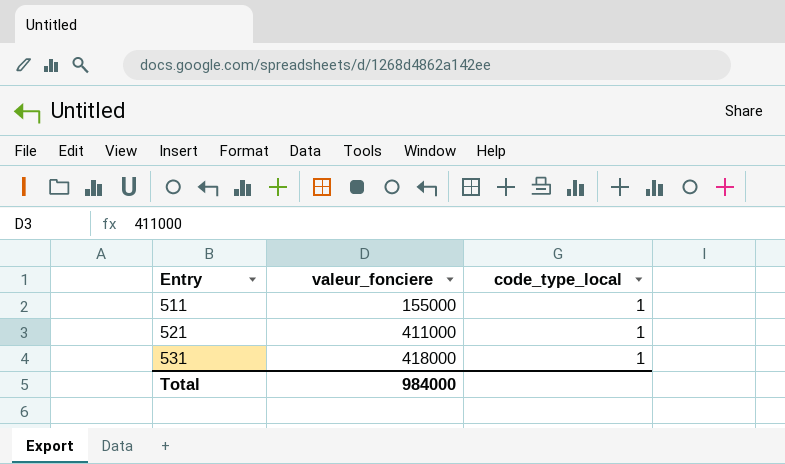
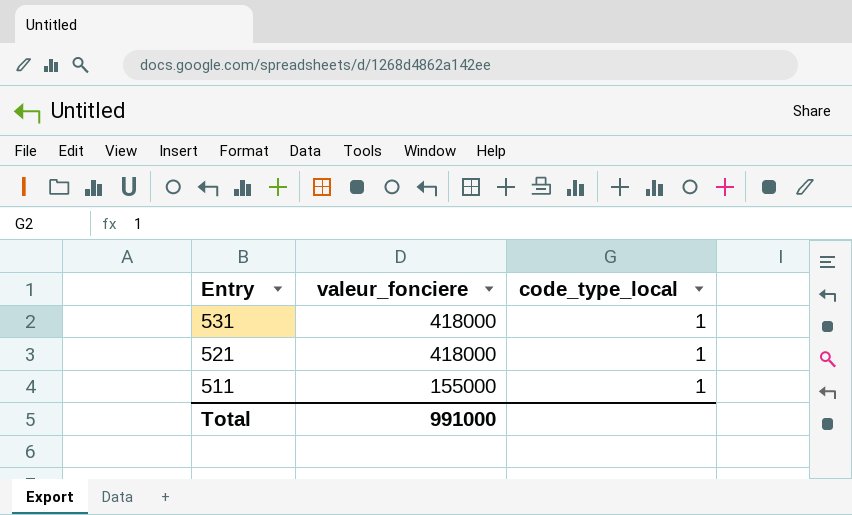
row order: Entry ascending -> Entry descending
521 | valeur_fonciere: 411000 -> 418000
Total | valeur_fonciere: 984000 -> 991000

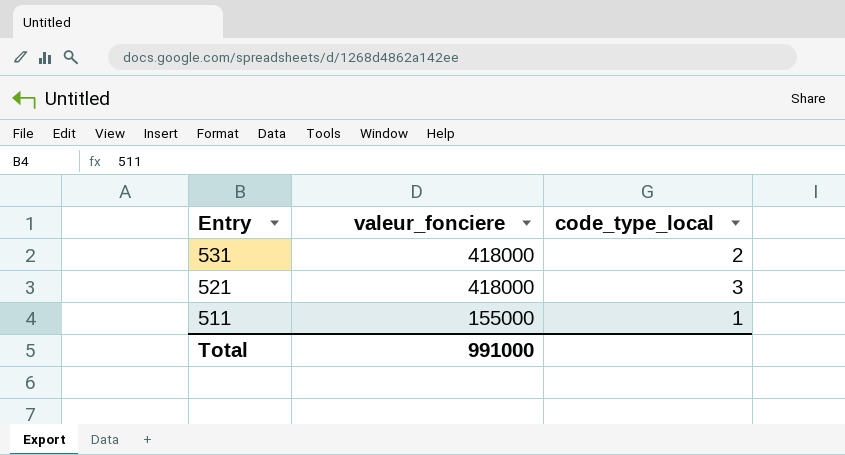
531 | code_type_local: 1 -> 2
521 | code_type_local: 1 -> 3

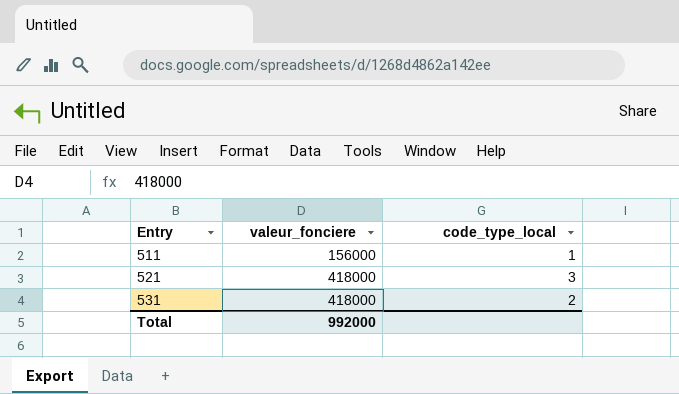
row order: Entry descending -> Entry ascending
511 | valeur_fonciere: 155000 -> 156000
Total | valeur_fonciere: 991000 -> 992000

